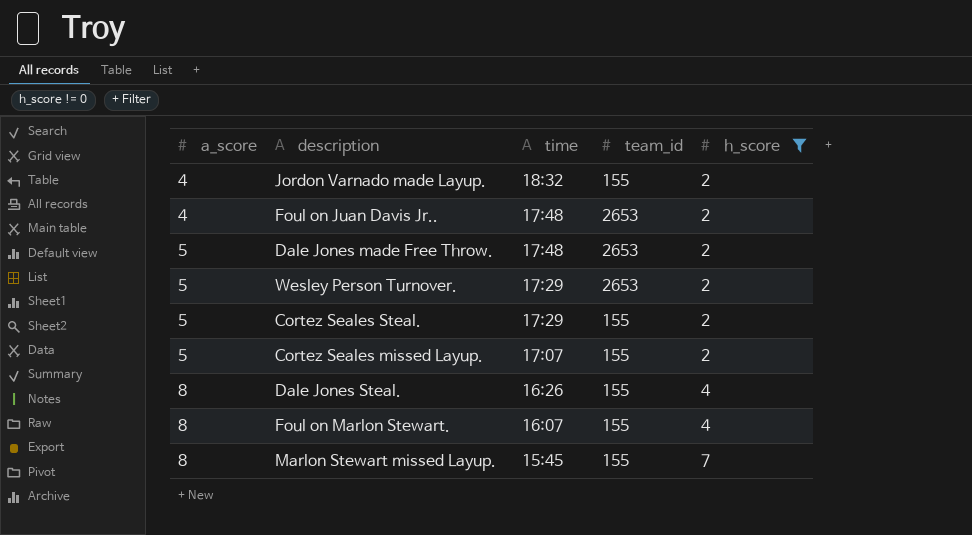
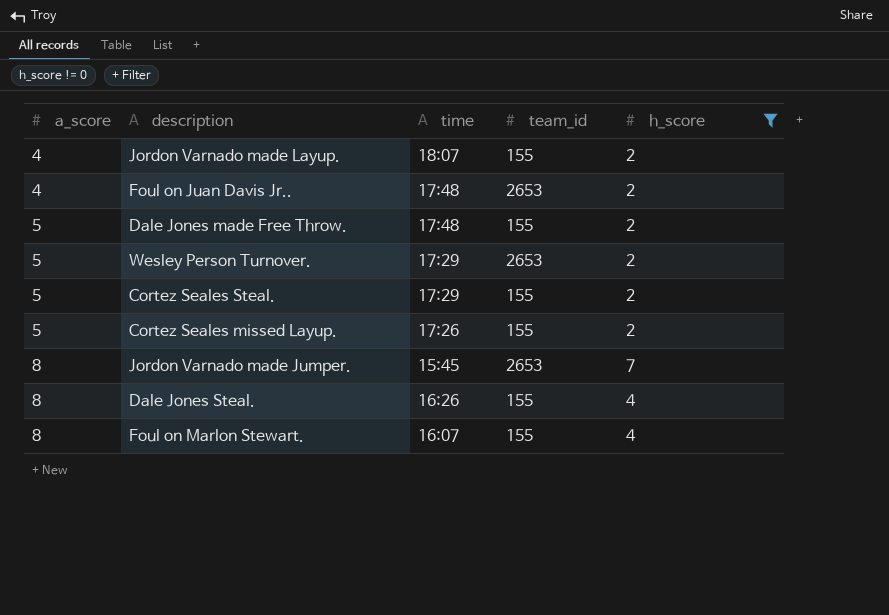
row Marlon Stewart missed Layup.: 8 | 15:45 | 155 | 7 -> none
Jordon Varnado made Layup. | time: 18:32 -> 18:07
Dale Jones made Free Throw. | team_id: 2653 -> 155
Cortez Seales missed Layup. | time: 17:07 -> 17:26
row Jordon Varnado made Jumper.: none -> 8 | 15:45 | 2653 | 7

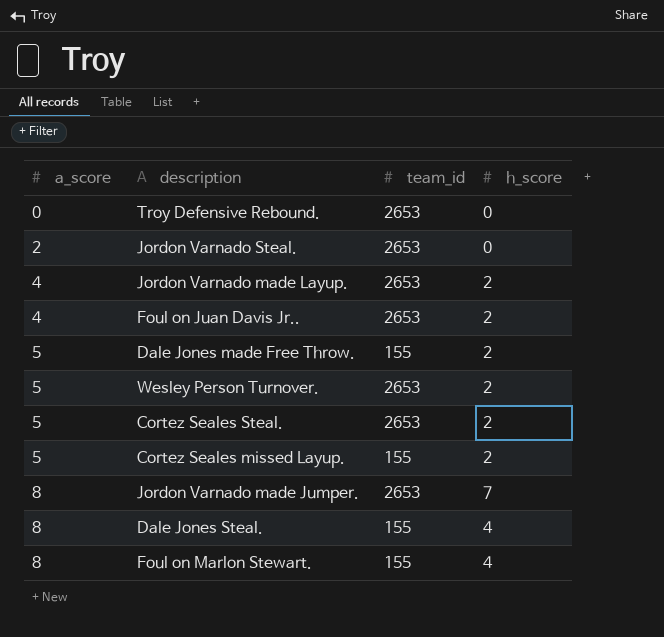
filter: h_score != 0 -> none
column time | position: 3 -> none
Jordon Varnado made Layup. | team_id: 155 -> 2653
Cortez Seales Steal. | team_id: 155 -> 2653

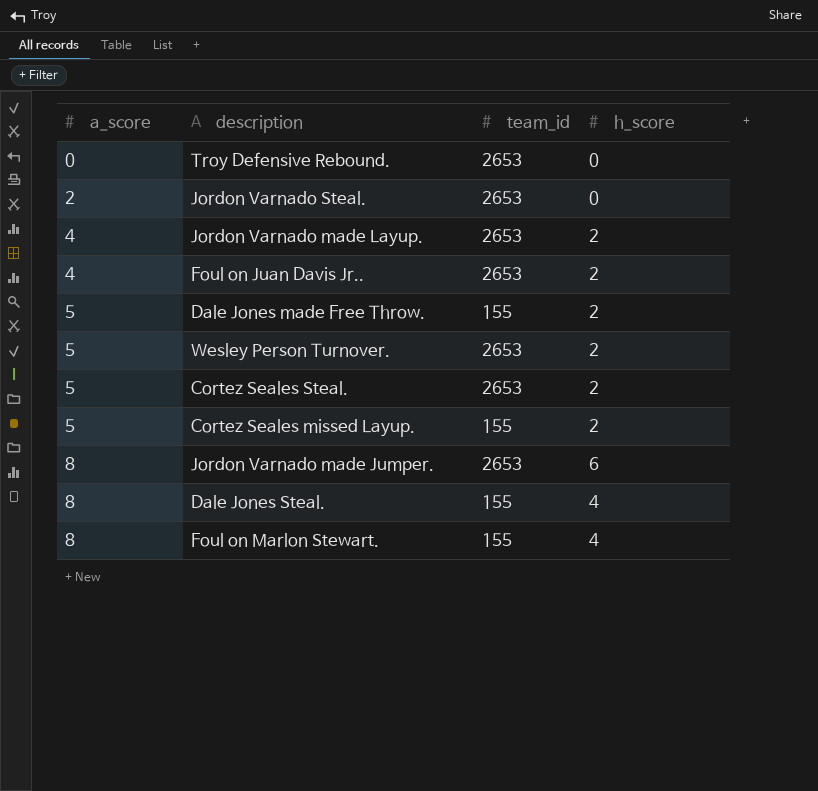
Jordon Varnado made Jumper. | h_score: 7 -> 6

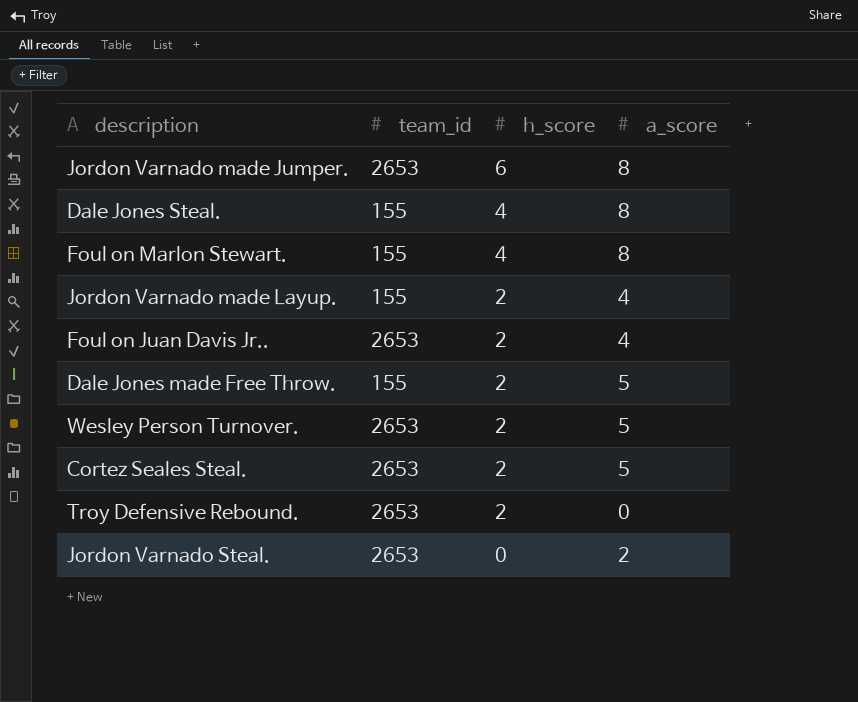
row order: a_score ascending -> h_score descending
column a_score | position: 1 -> 4
row Cortez Seales missed Layup.: 5 | 155 | 2 -> none
Jordon Varnado made Layup. | team_id: 2653 -> 155
Troy Defensive Rebound. | h_score: 0 -> 2

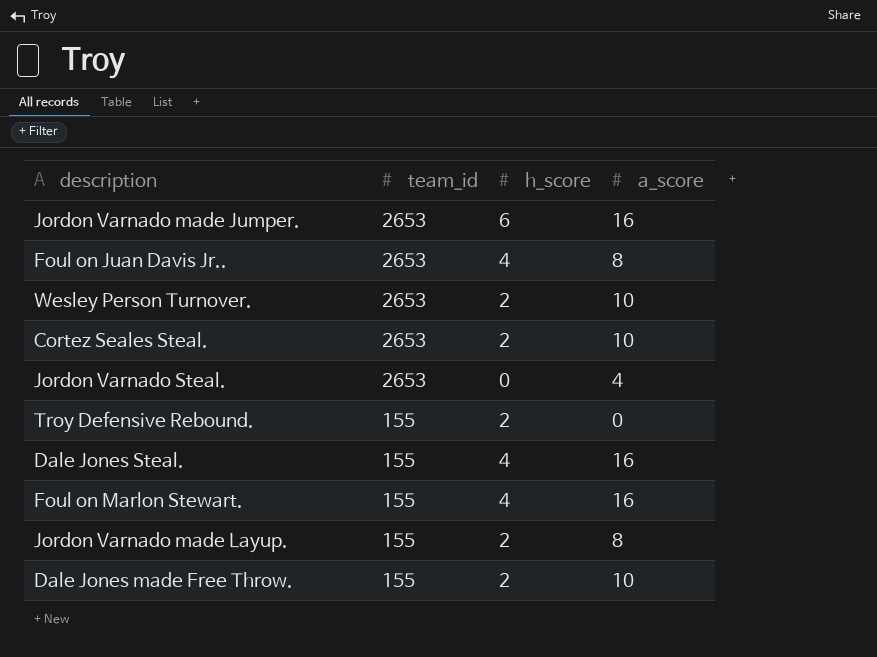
row order: h_score descending -> team_id descending
Jordon Varnado made Jumper. | a_score: 8 -> 16
Foul on Juan Davis Jr.. | h_score: 2 -> 4
Foul on Juan Davis Jr.. | a_score: 4 -> 8
Wesley Person Turnover. | a_score: 5 -> 10
Cortez Seales Steal. | a_score: 5 -> 10
Jordon Varnado Steal. | a_score: 2 -> 4
Troy Defensive Rebound. | team_id: 2653 -> 155
Dale Jones Steal. | a_score: 8 -> 16
Foul on Marlon Stewart. | a_score: 8 -> 16
Jordon Varnado made Layup. | a_score: 4 -> 8
Dale Jones made Free Throw. | a_score: 5 -> 10

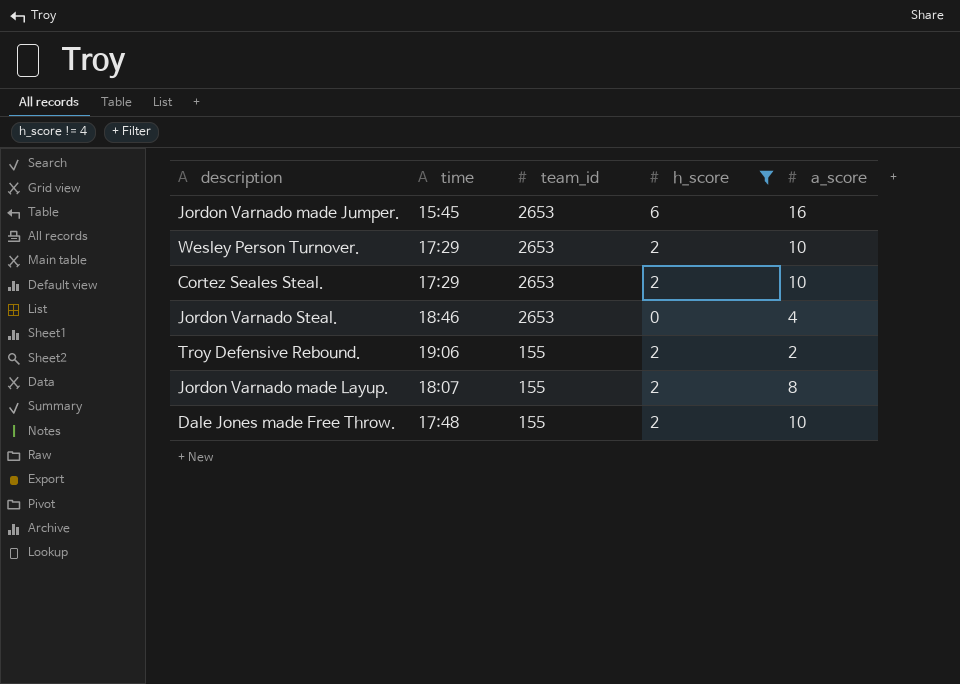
filter: none -> h_score != 4
column time | position: none -> 2
Troy Defensive Rebound. | a_score: 0 -> 2

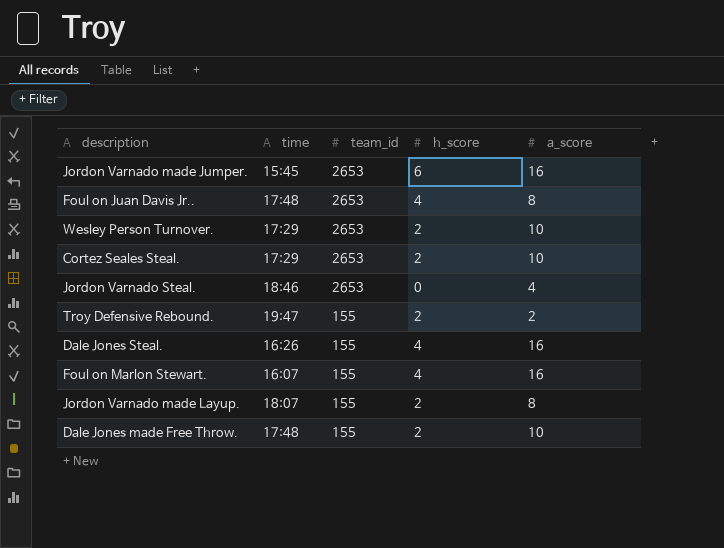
filter: h_score != 4 -> none
Troy Defensive Rebound. | time: 19:06 -> 19:47

